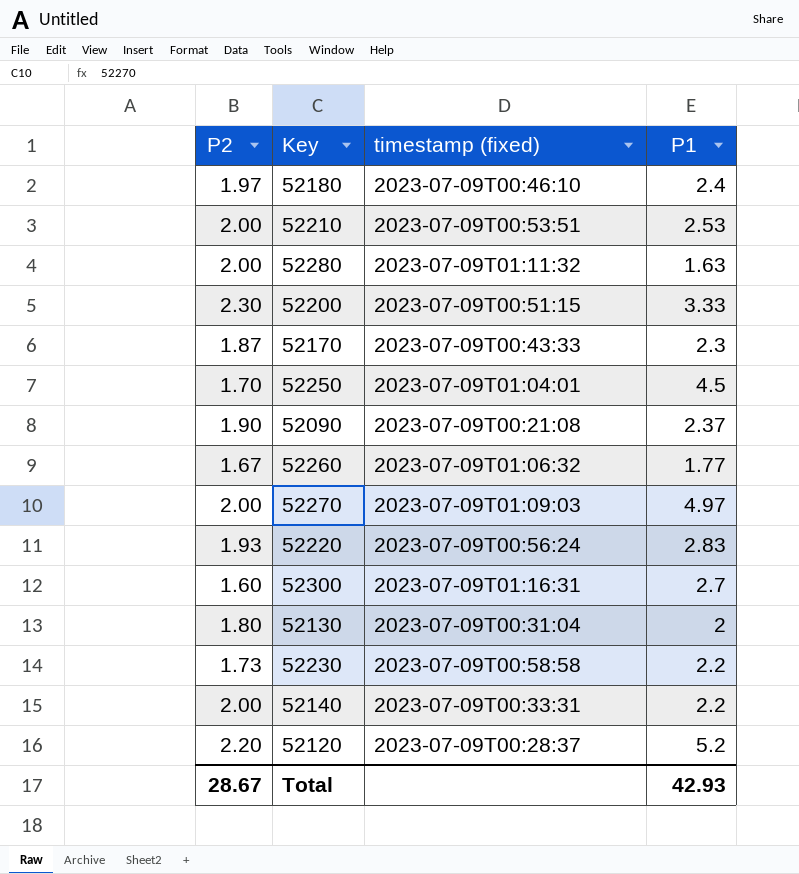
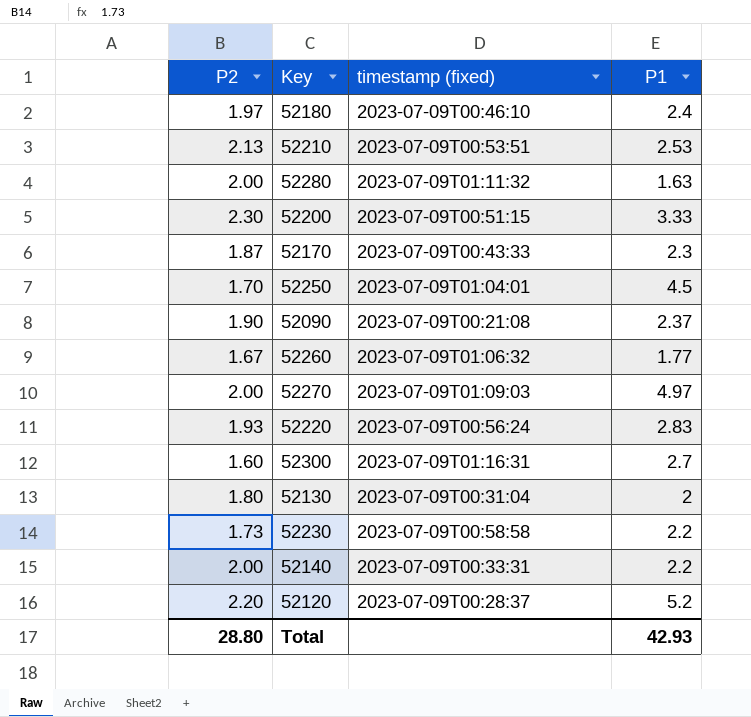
52210 | P2: 2.00 -> 2.13
Total | P2: 28.67 -> 28.80

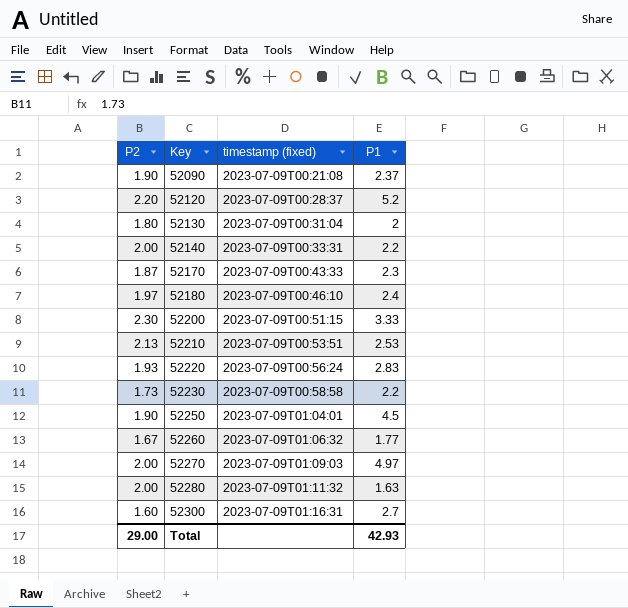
row order: none -> Key ascending
52250 | P2: 1.70 -> 1.90
Total | P2: 28.80 -> 29.00

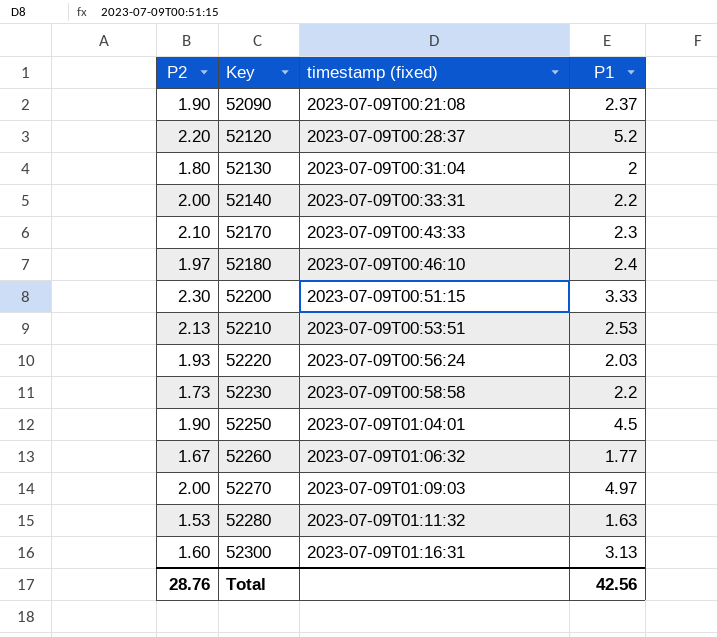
52170 | P2: 1.87 -> 2.10
52220 | P1: 2.83 -> 2.03
52280 | P2: 2.00 -> 1.53
52300 | P1: 2.7 -> 3.13
Total | P2: 29.00 -> 28.76
Total | P1: 42.93 -> 42.56

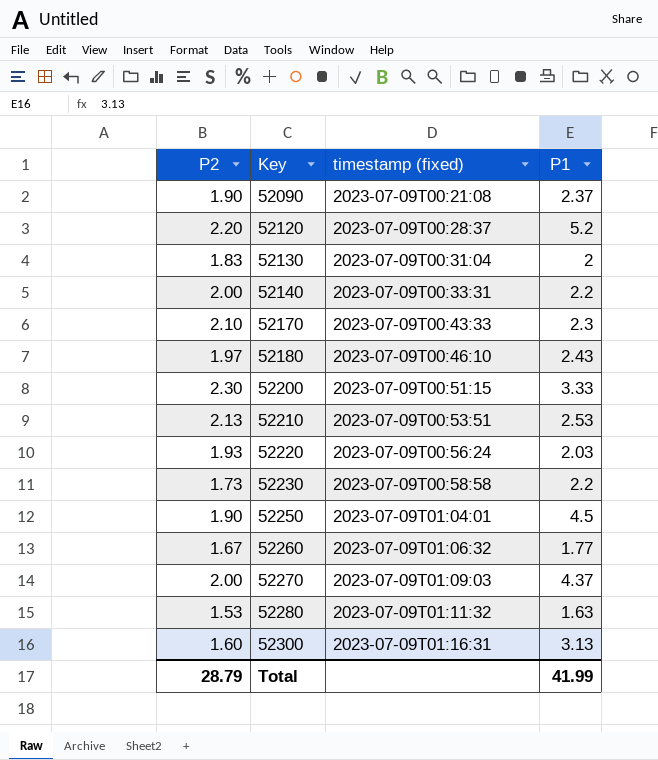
52130 | P2: 1.80 -> 1.83
52180 | P1: 2.4 -> 2.43
52270 | P1: 4.97 -> 4.37
Total | P2: 28.76 -> 28.79
Total | P1: 42.56 -> 41.99

